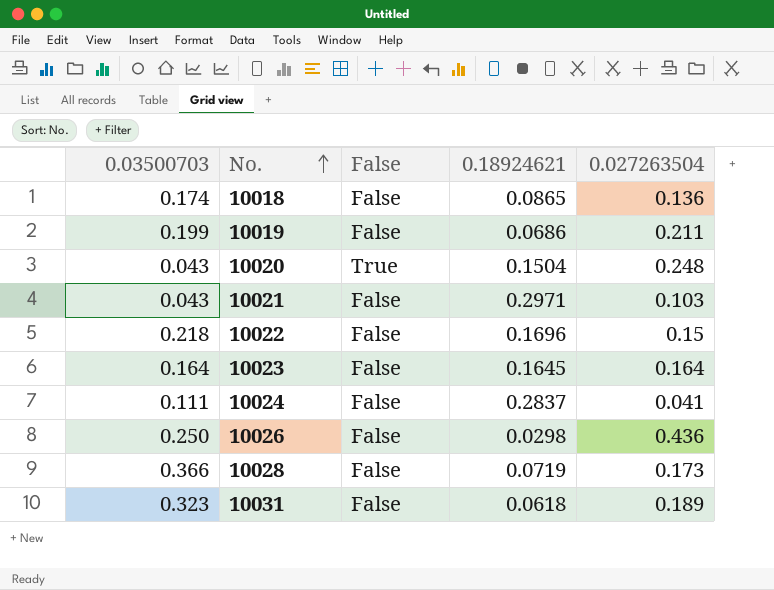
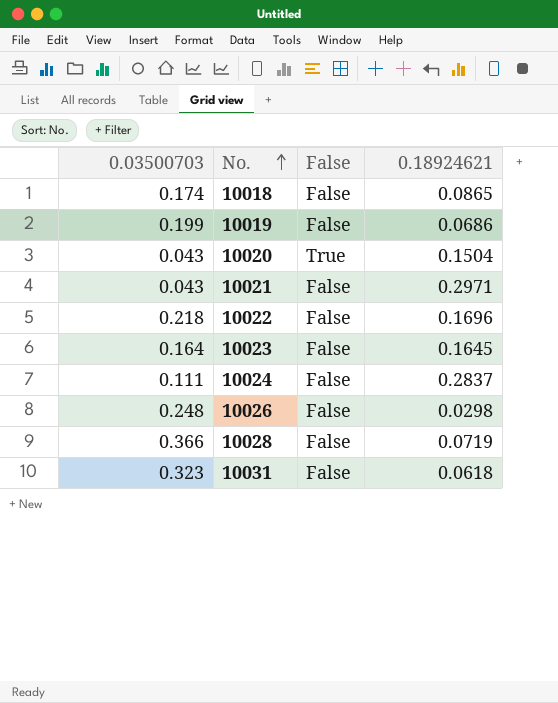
column 0.027263504 | position: 5 -> none
10026 | 0.03500703: 0.250 -> 0.248

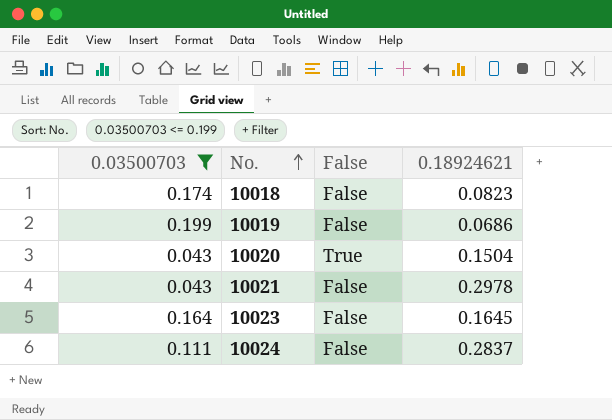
filter: none -> 0.03500703 <= 0.199
10018 | 0.18924621: 0.0865 -> 0.0823
10021 | 0.18924621: 0.2971 -> 0.2978

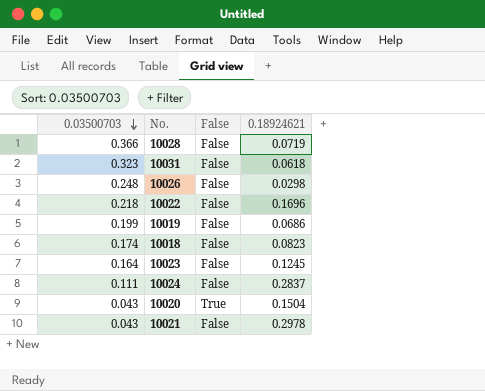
filter: 0.03500703 <= 0.199 -> none
row order: No. ascending -> 0.03500703 descending
10023 | 0.18924621: 0.1645 -> 0.1245

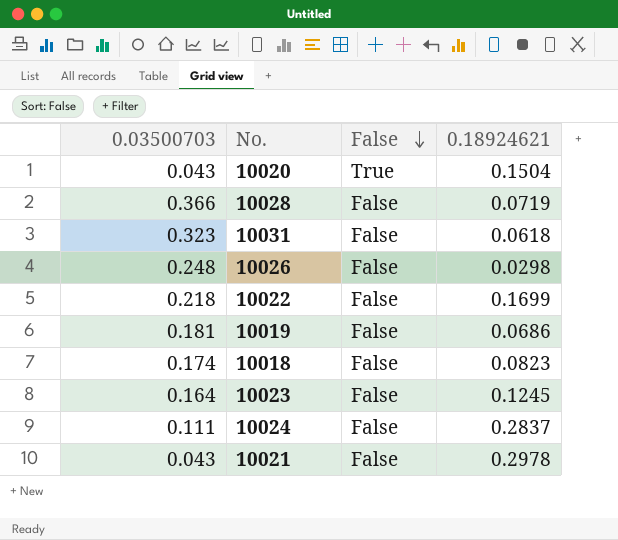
row order: 0.03500703 descending -> False descending
10022 | 0.18924621: 0.1696 -> 0.1699
10019 | 0.03500703: 0.199 -> 0.181

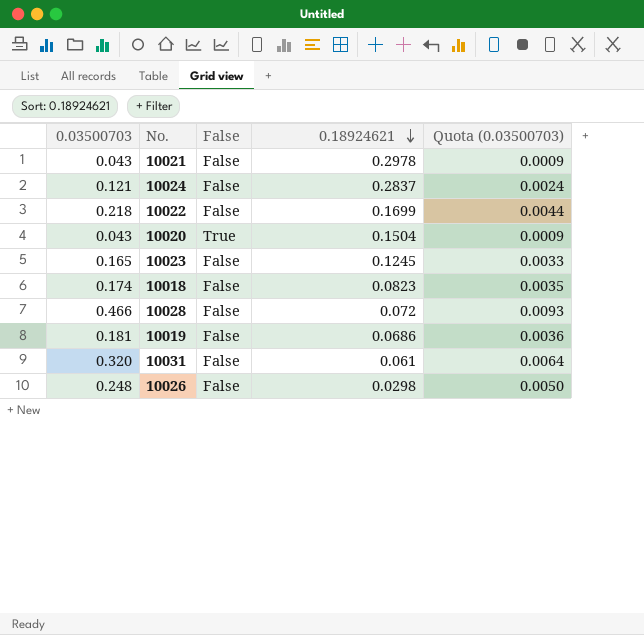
row order: False descending -> 0.18924621 descending
column Quota (0.03500703) | formula: none -> [0.03500703] * 0.02
10024 | 0.03500703: 0.111 -> 0.121
10023 | 0.03500703: 0.164 -> 0.165
10028 | 0.03500703: 0.366 -> 0.466
10028 | 0.18924621: 0.0719 -> 0.072
10031 | 0.03500703: 0.323 -> 0.320
10031 | 0.18924621: 0.0618 -> 0.061

